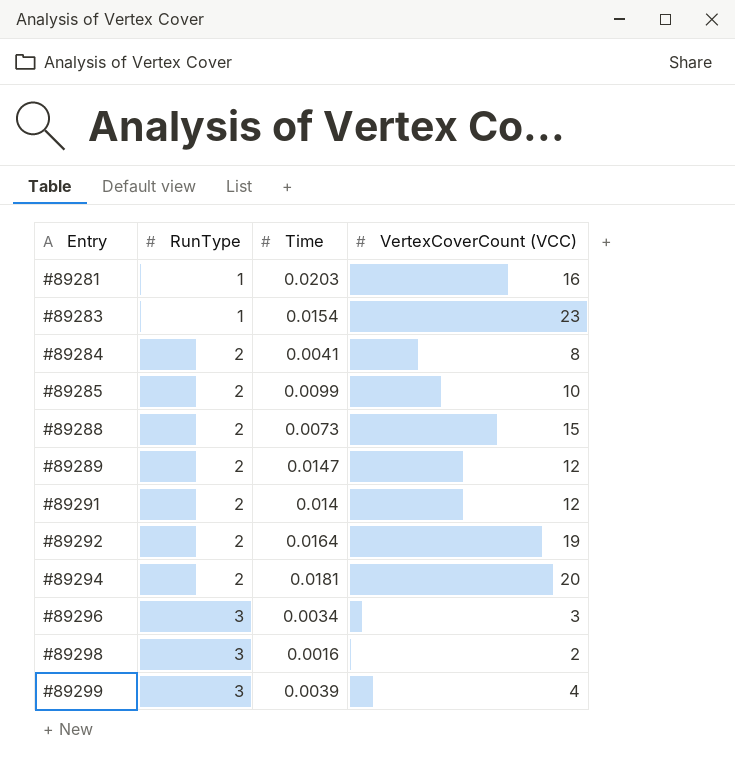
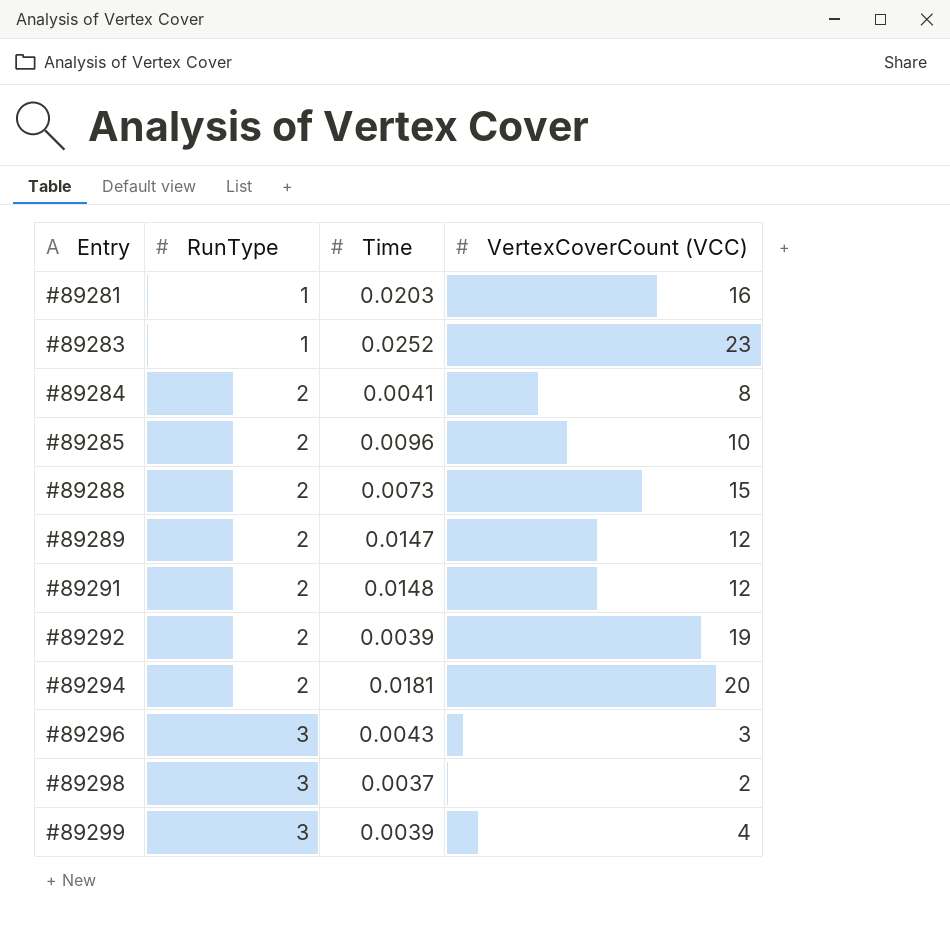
#89283 | Time: 0.0154 -> 0.0252
#89285 | Time: 0.0099 -> 0.0096
#89291 | Time: 0.014 -> 0.0148
#89292 | Time: 0.0164 -> 0.0039
#89296 | Time: 0.0034 -> 0.0043
#89298 | Time: 0.0016 -> 0.0037

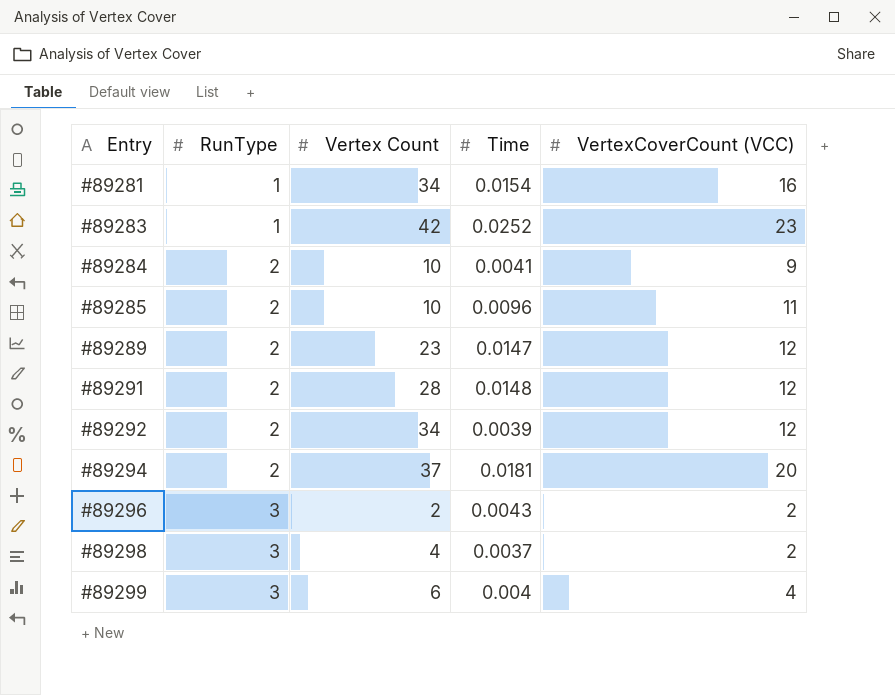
column Vertex Count | position: none -> 3
row #89288: 2 | 0.0073 | 15 -> none
#89281 | Time: 0.0203 -> 0.0154
#89284 | VertexCoverCount (VCC): 8 -> 9
#89285 | VertexCoverCount (VCC): 10 -> 11
#89292 | VertexCoverCount (VCC): 19 -> 12
#89296 | VertexCoverCount (VCC): 3 -> 2
#89299 | Time: 0.0039 -> 0.004

